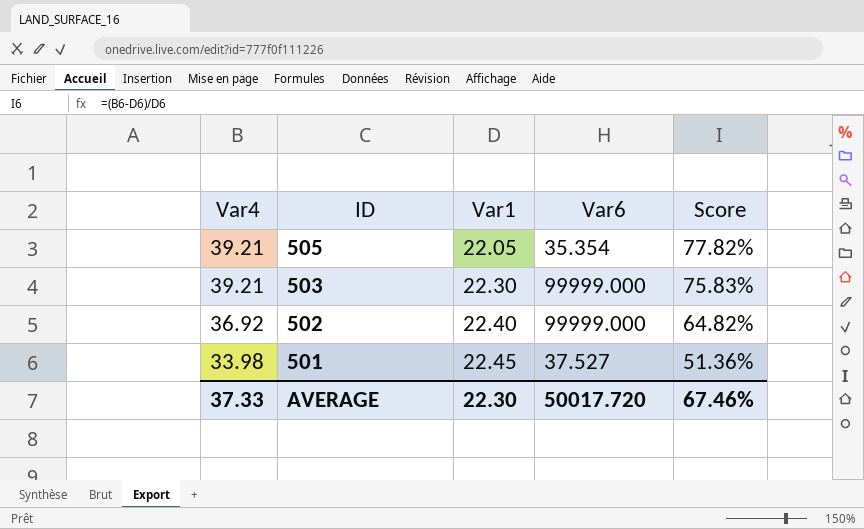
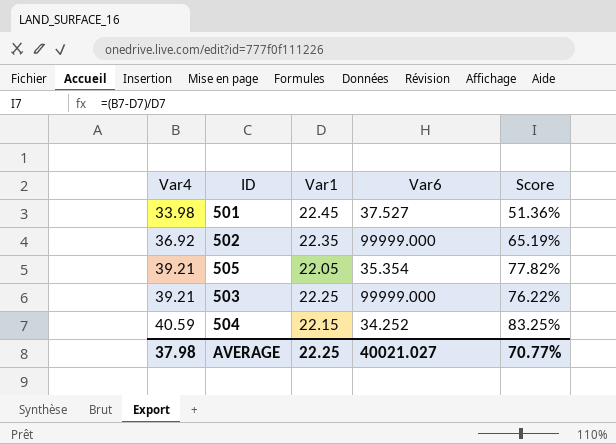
row order: Var4 descending -> Var4 ascending
502 | Var1: 22.40 -> 22.35
502 | Score: 64.82% -> 65.19%
503 | Var1: 22.30 -> 22.25
503 | Score: 75.83% -> 76.22%
row 504: none -> 40.59 | 22.15 | 34.252 | 83.25%
AVERAGE | Var4: 37.33 -> 37.98
AVERAGE | Var1: 22.30 -> 22.25
AVERAGE | Var6: 50017.720 -> 40021.027
AVERAGE | Score: 67.46% -> 70.77%

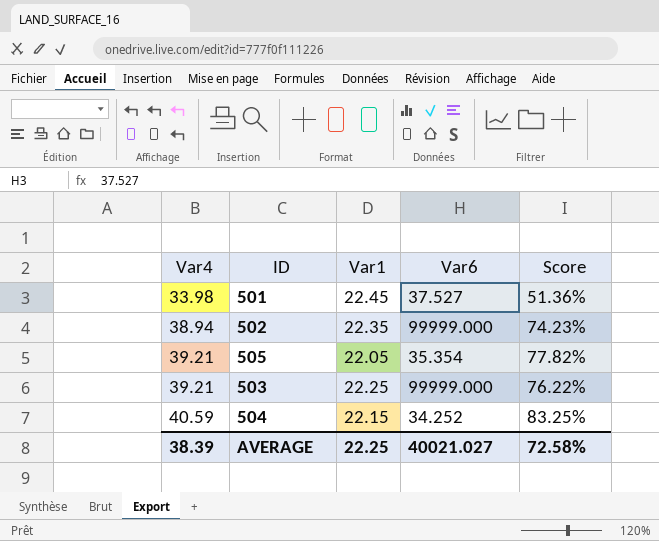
502 | Var4: 36.92 -> 38.94
502 | Score: 65.19% -> 74.23%
AVERAGE | Var4: 37.98 -> 38.39
AVERAGE | Score: 70.77% -> 72.58%

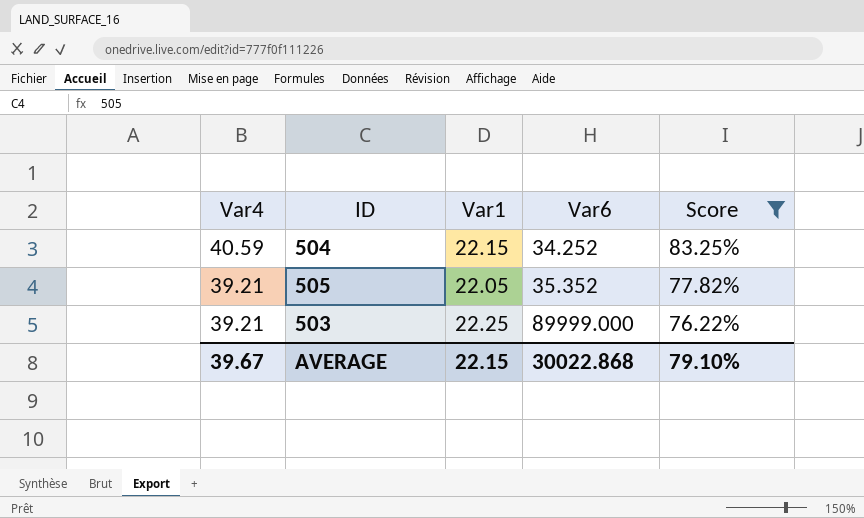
filter: none -> Score >= 76.22%
row order: Var4 ascending -> Var4 descending
505 | Var6: 35.354 -> 35.352
503 | Var6: 99999.000 -> 89999.000
AVERAGE | Var4: 38.39 -> 39.67
AVERAGE | Var1: 22.25 -> 22.15
AVERAGE | Var6: 40021.027 -> 30022.868
AVERAGE | Score: 72.58% -> 79.10%

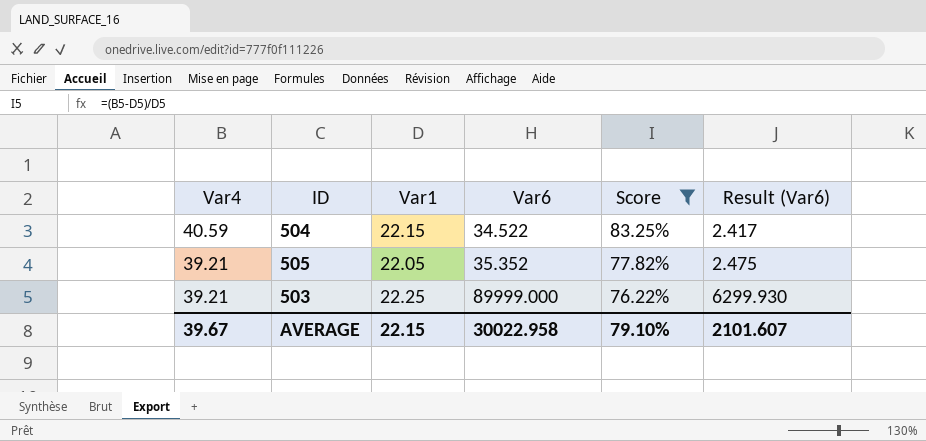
column Result (Var6) | formula: none -> [Var6] * 0.07
504 | Var6: 34.252 -> 34.522
AVERAGE | Var6: 30022.868 -> 30022.958

